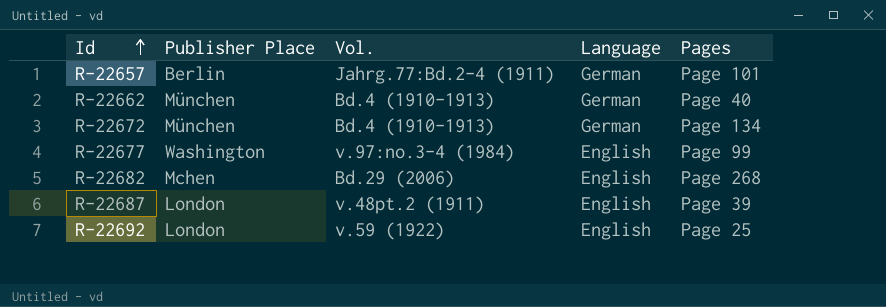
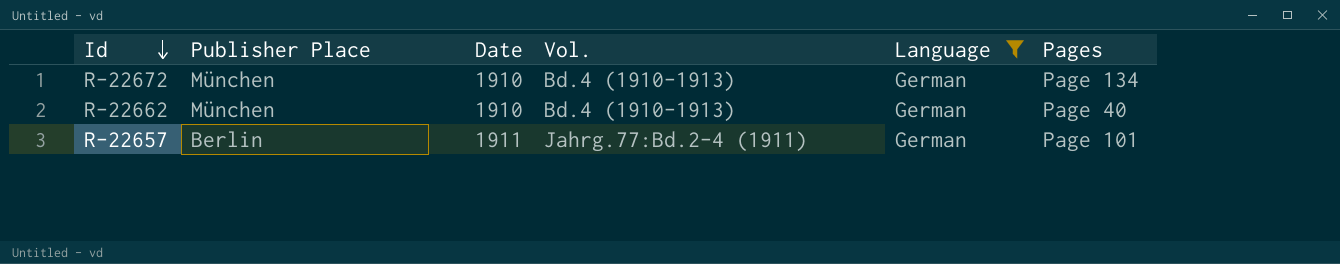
filter: none -> Language = German
row order: Id ascending -> Id descending
column Date | position: none -> 3

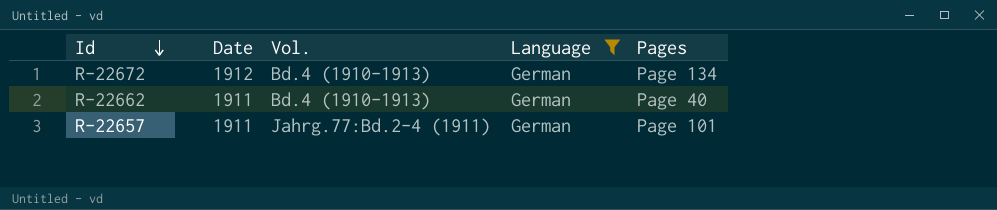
column Publisher Place | position: 2 -> none
R-22672 | Date: 1910 -> 1912
R-22662 | Date: 1910 -> 1911

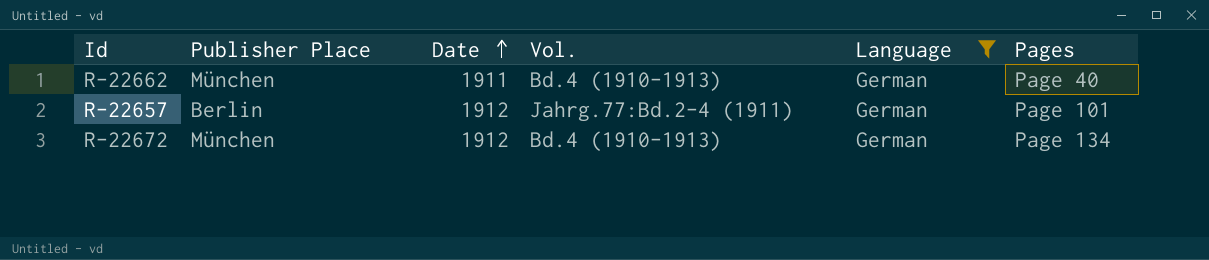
row order: Id descending -> Date ascending
column Publisher Place | position: none -> 2
R-22657 | Date: 1911 -> 1912

